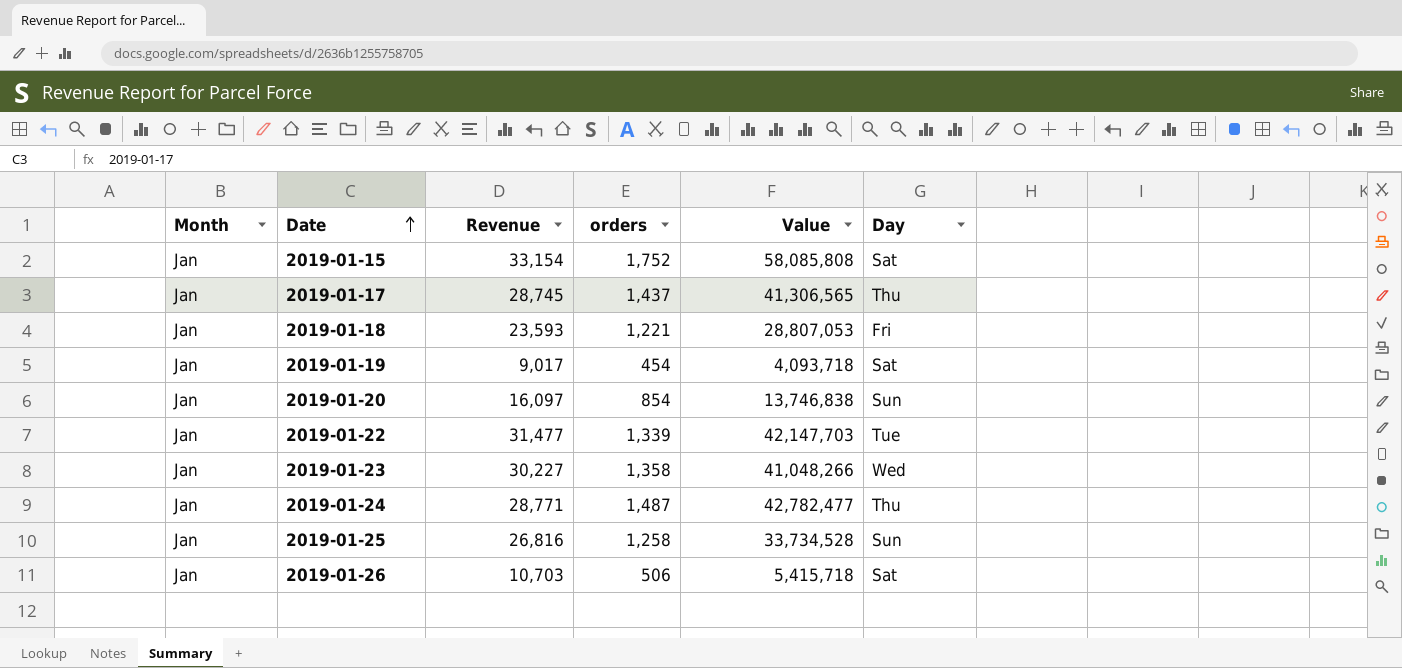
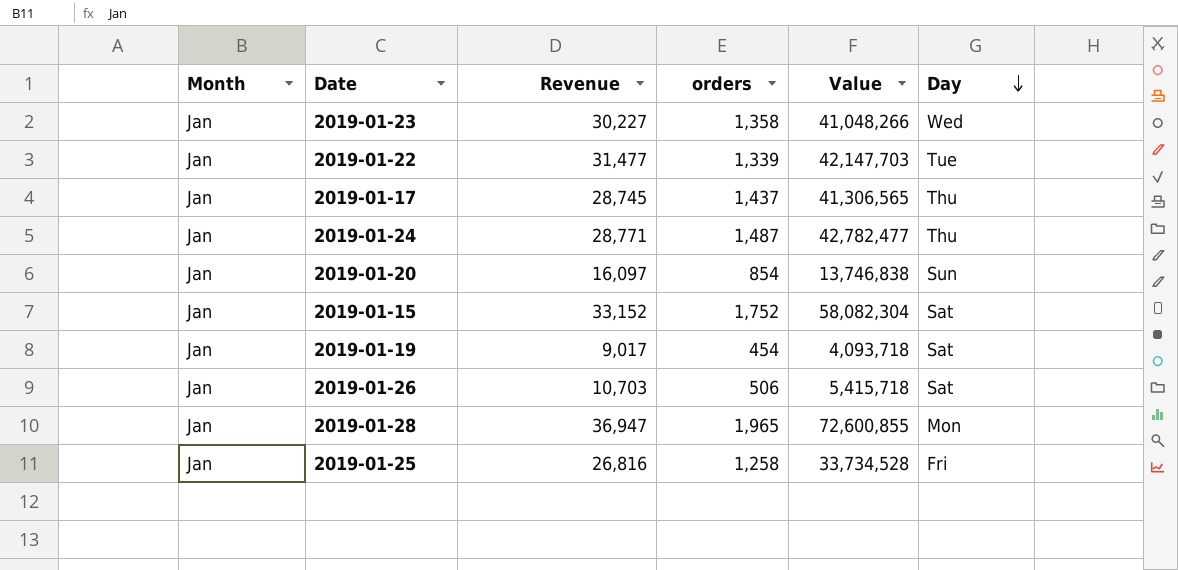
row order: Date ascending -> Day descending
row 2019-01-18: Jan | 23,593 | 1,221 | 28,807,053 | Fri -> none
2019-01-15 | Revenue: 33,154 -> 33,152
2019-01-15 | Value: 58,085,808 -> 58,082,304
row 2019-01-28: none -> Jan | 36,947 | 1,965 | 72,600,855 | Mon
2019-01-25 | Day: Sun -> Fri

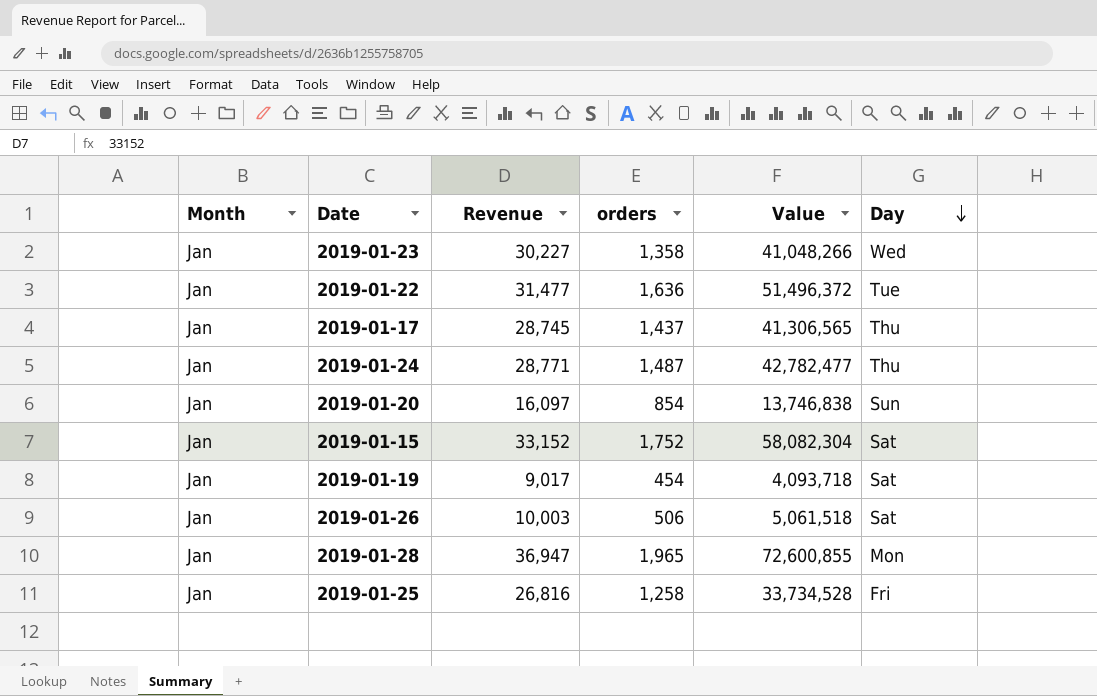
2019-01-22 | orders: 1,339 -> 1,636
2019-01-22 | Value: 42,147,703 -> 51,496,372
2019-01-26 | Revenue: 10,703 -> 10,003
2019-01-26 | Value: 5,415,718 -> 5,061,518

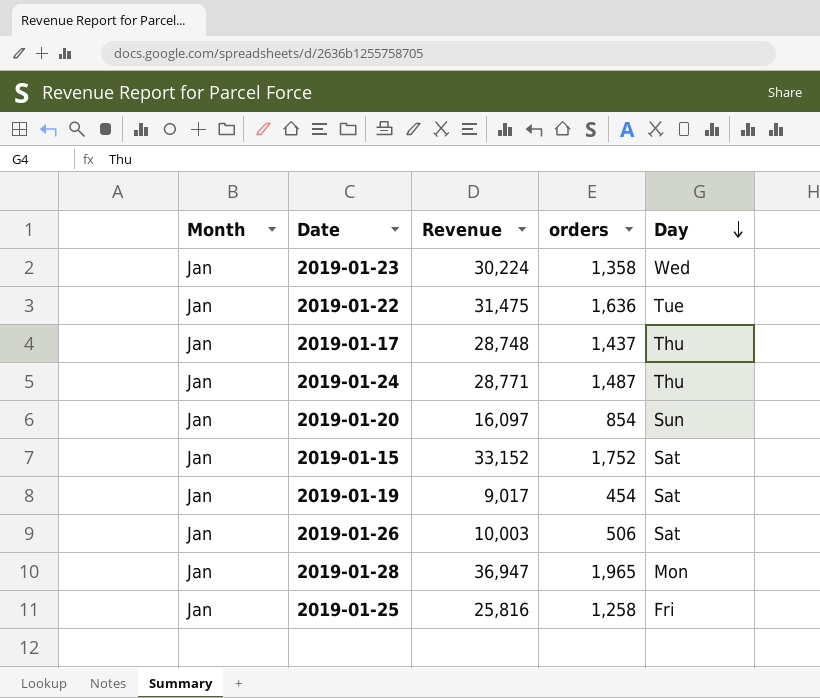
column Value | formula: [Revenue] * [orders] -> none
2019-01-23 | Revenue: 30,227 -> 30,224
2019-01-22 | Revenue: 31,477 -> 31,475
2019-01-17 | Revenue: 28,745 -> 28,748
2019-01-25 | Revenue: 26,816 -> 25,816

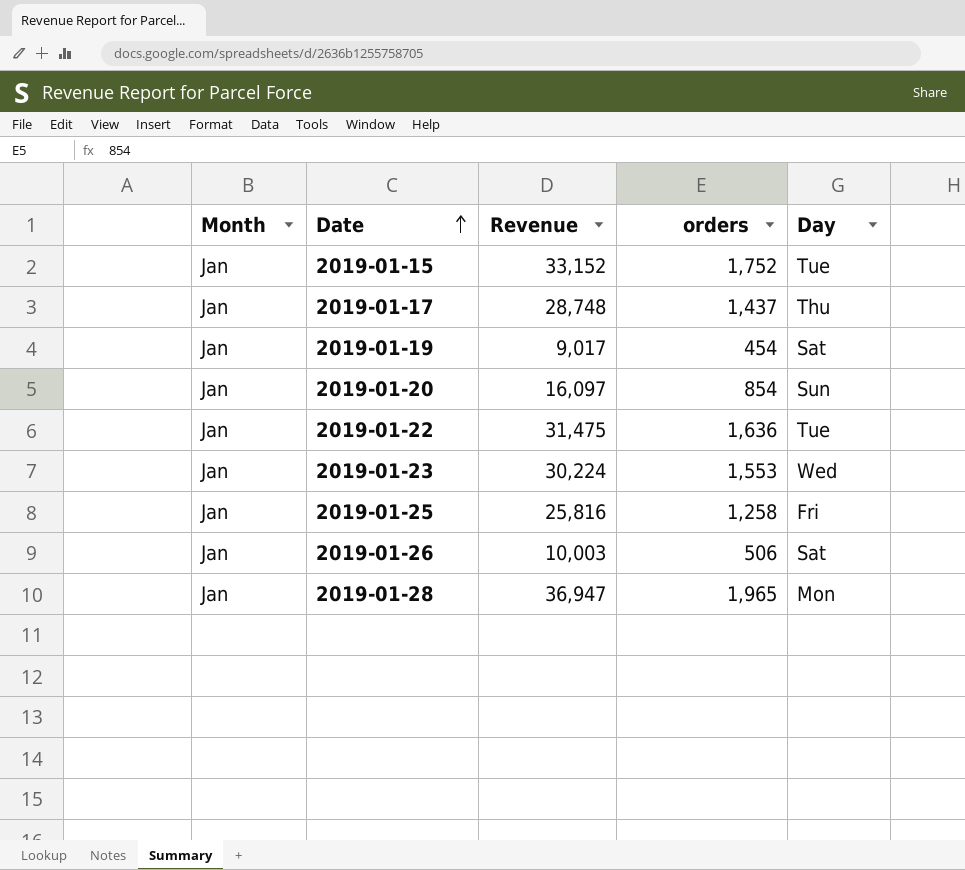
row order: Day descending -> Date ascending
row 2019-01-24: Jan | 28,771 | 1,487 | Thu -> none
2019-01-15 | Day: Sat -> Tue
2019-01-23 | orders: 1,358 -> 1,553

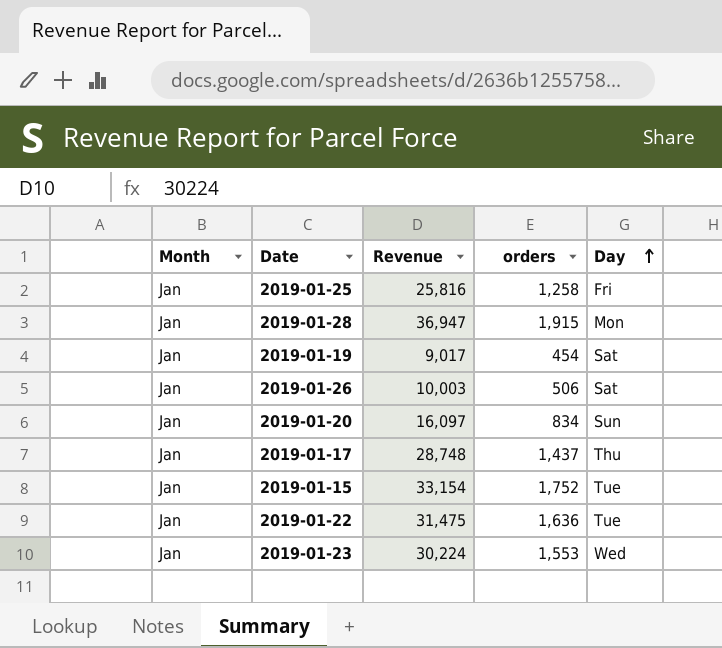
row order: Date ascending -> Day ascending
2019-01-28 | orders: 1,965 -> 1,915
2019-01-20 | orders: 854 -> 834
2019-01-15 | Revenue: 33,152 -> 33,154

